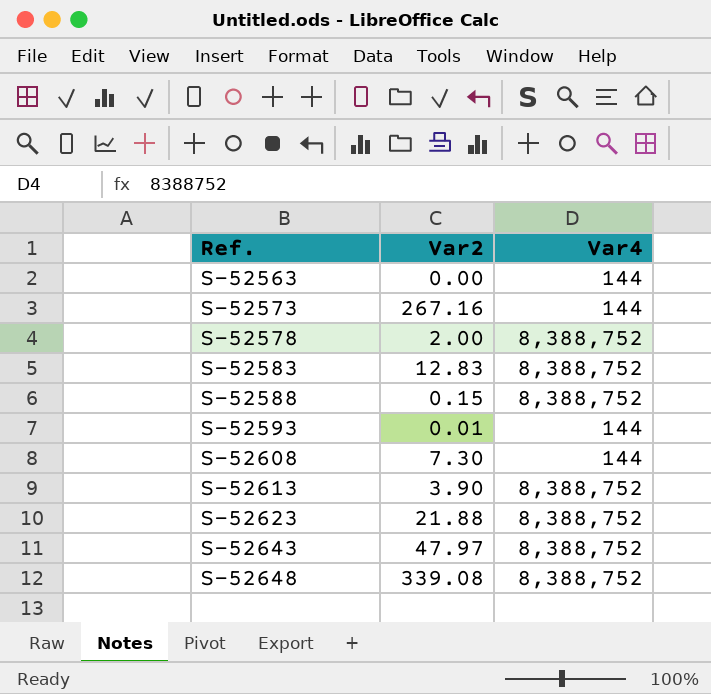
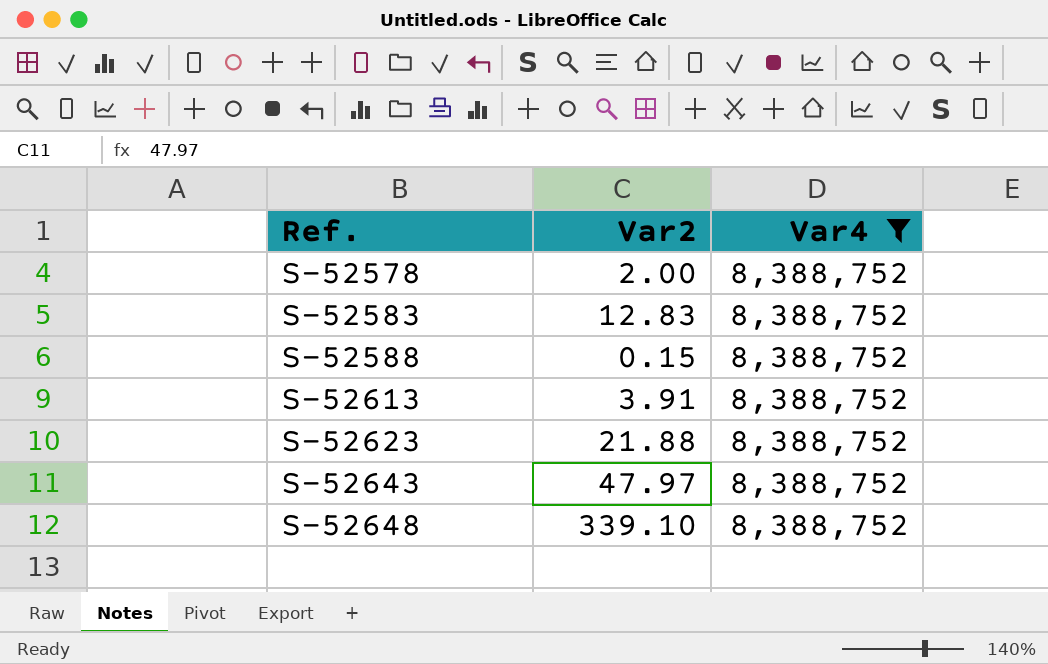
filter: none -> Var4 = 8,388,752
S-52613 | Var2: 3.90 -> 3.91
S-52648 | Var2: 339.08 -> 339.10

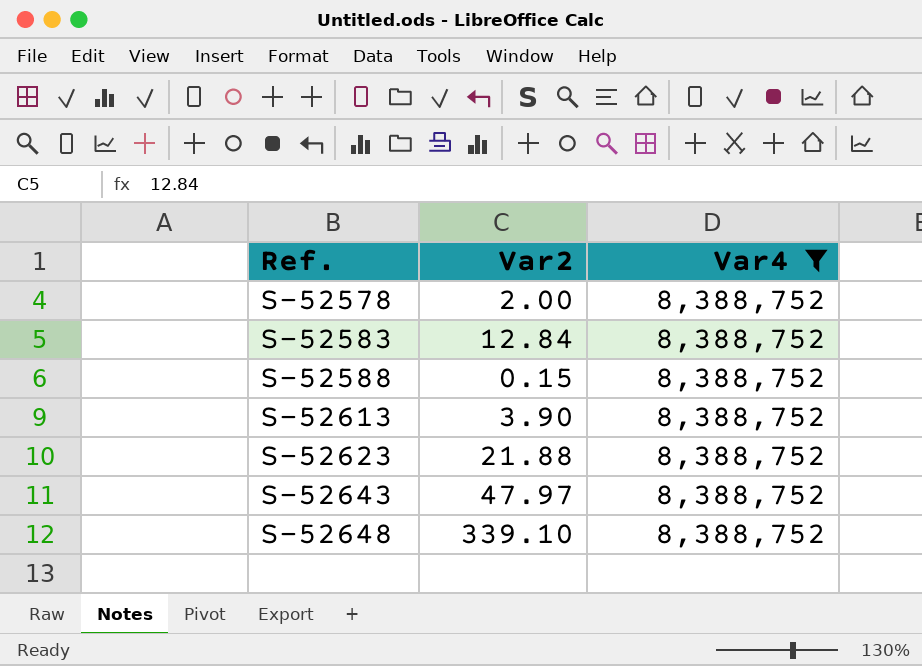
S-52583 | Var2: 12.83 -> 12.84
S-52613 | Var2: 3.91 -> 3.90

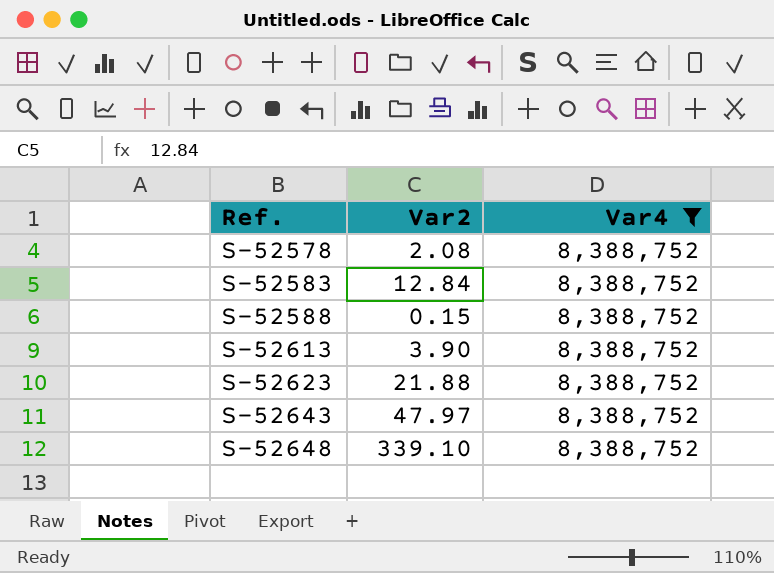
S-52578 | Var2: 2.00 -> 2.08

